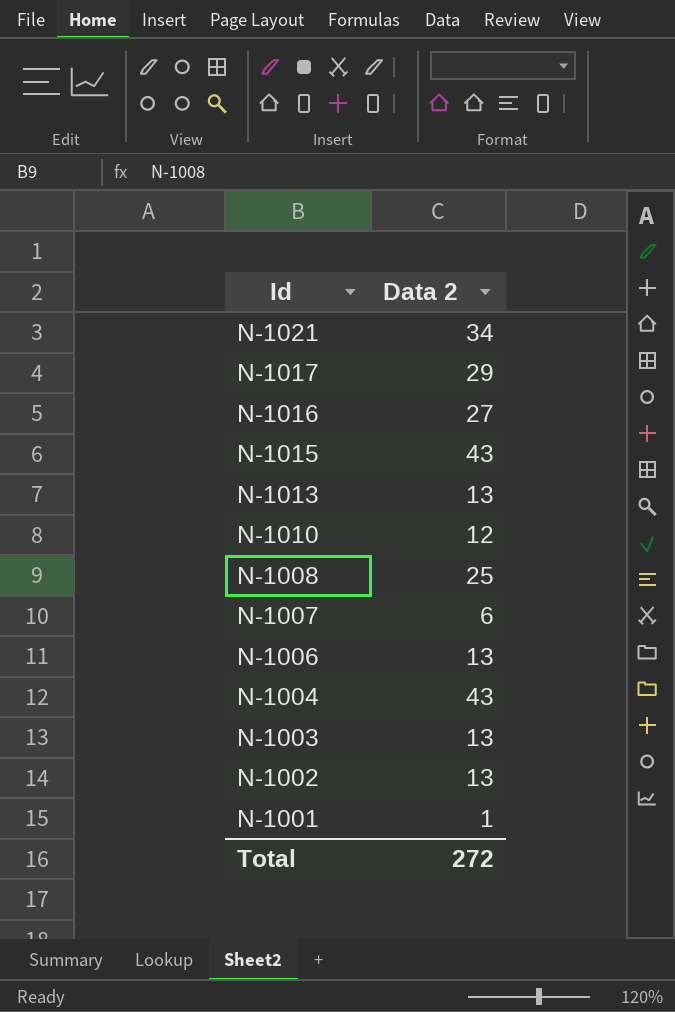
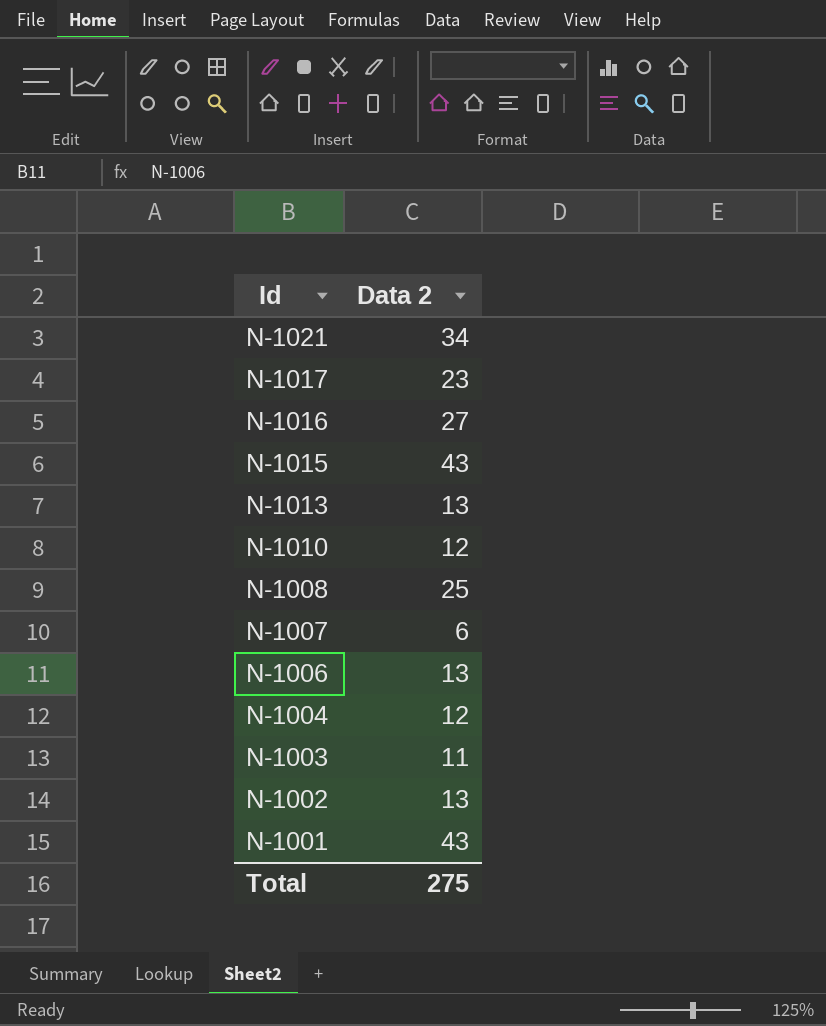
N-1017 | Data 2: 29 -> 23
N-1004 | Data 2: 43 -> 12
N-1003 | Data 2: 13 -> 11
N-1001 | Data 2: 1 -> 43
Total | Data 2: 272 -> 275

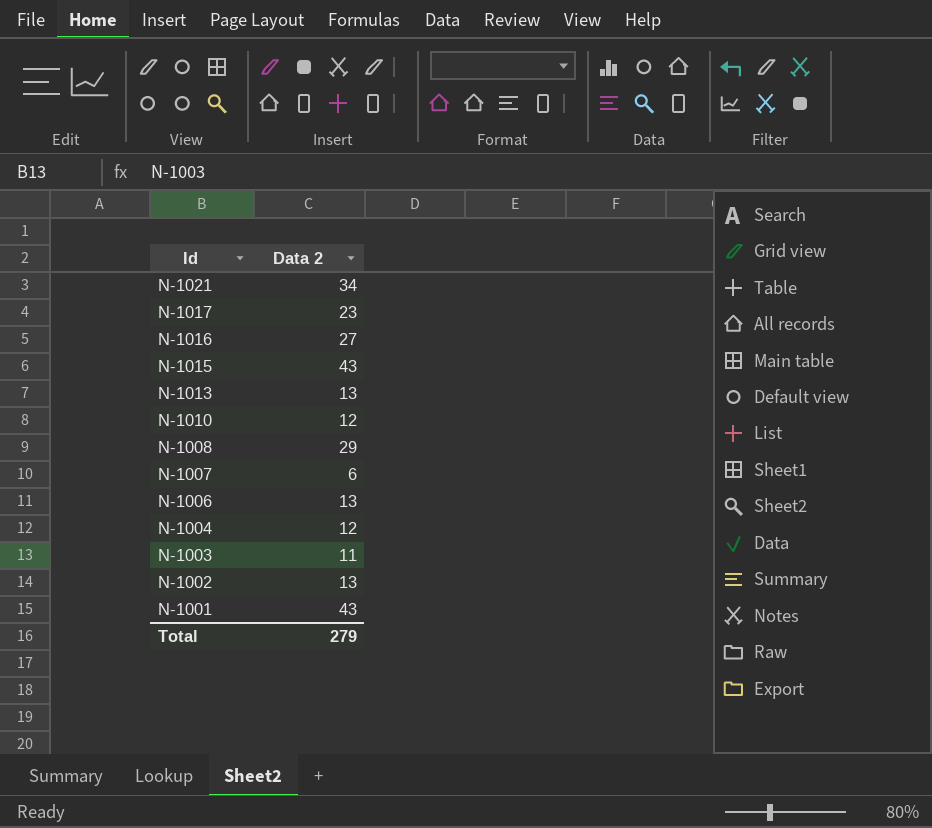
N-1008 | Data 2: 25 -> 29
Total | Data 2: 275 -> 279

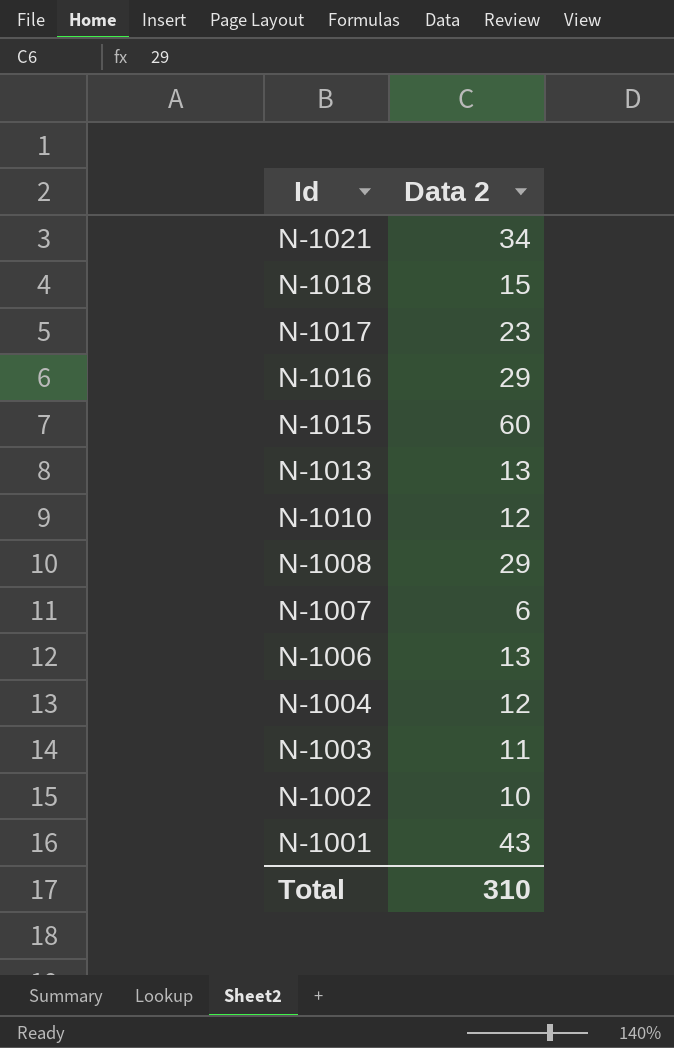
row N-1018: none -> 15
N-1016 | Data 2: 27 -> 29
N-1015 | Data 2: 43 -> 60
N-1002 | Data 2: 13 -> 10
Total | Data 2: 279 -> 310

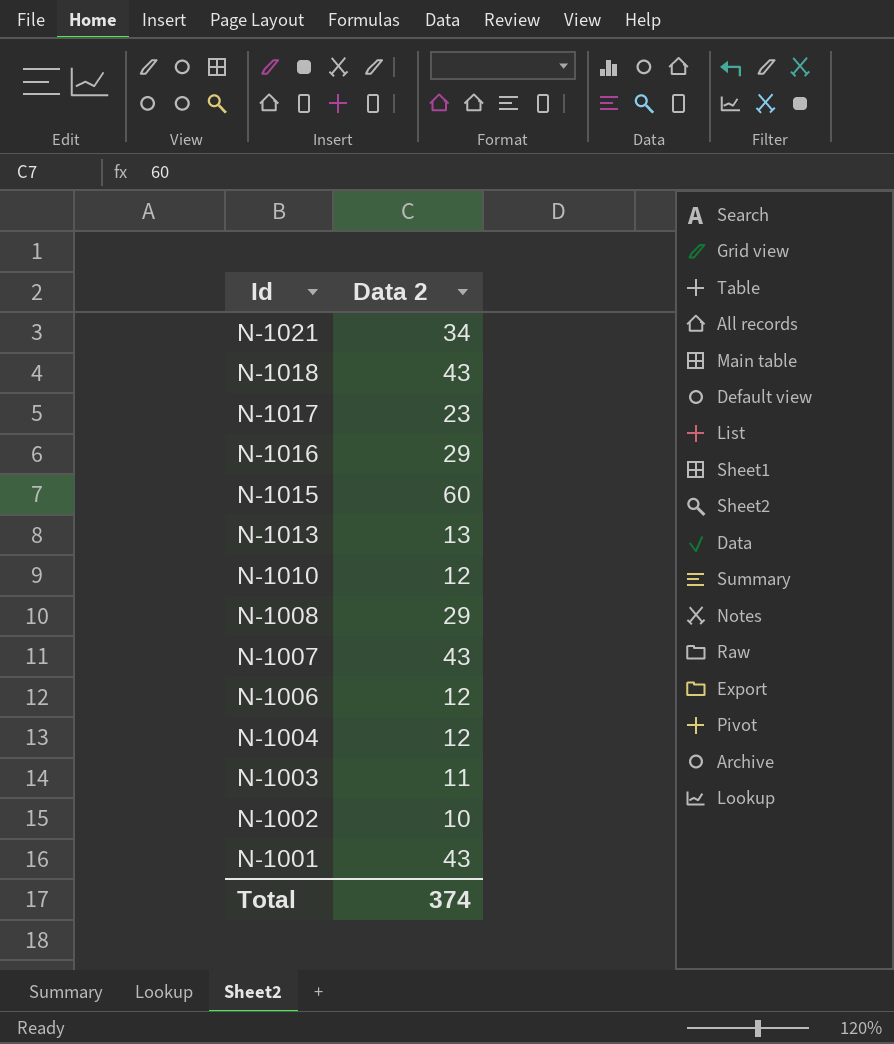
N-1018 | Data 2: 15 -> 43
N-1007 | Data 2: 6 -> 43
N-1006 | Data 2: 13 -> 12
Total | Data 2: 310 -> 374

